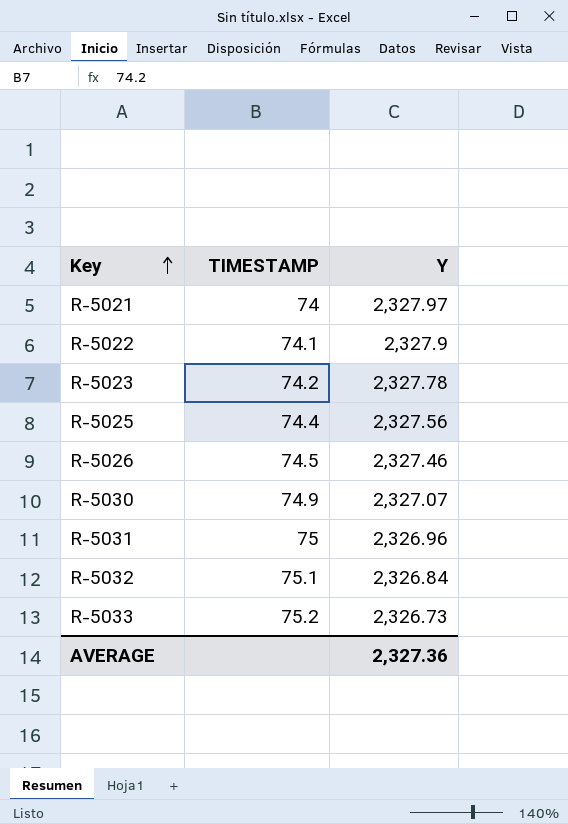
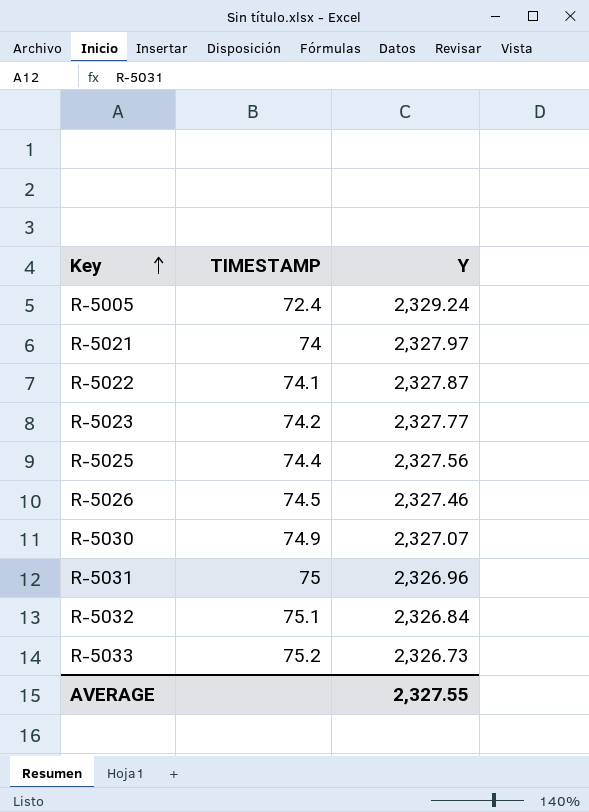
row R-5005: none -> 72.4 | 2,329.24
R-5022 | Y: 2,327.9 -> 2,327.87
R-5023 | Y: 2,327.78 -> 2,327.77
AVERAGE | Y: 2,327.36 -> 2,327.55

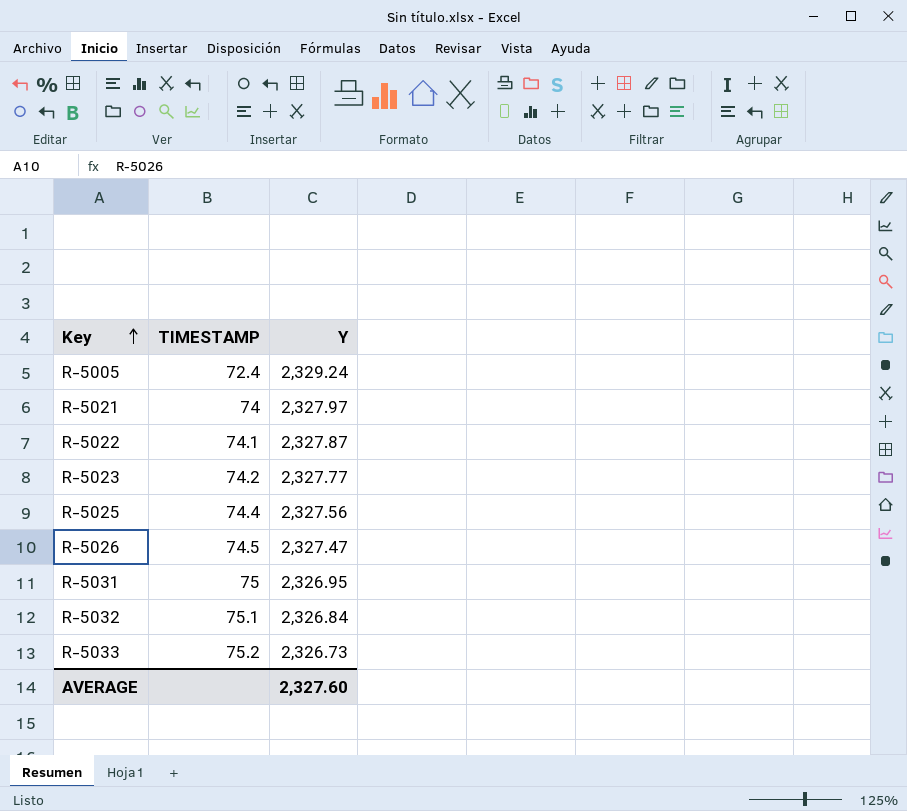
row R-5030: 74.9 | 2,327.07 -> none
R-5026 | Y: 2,327.46 -> 2,327.47
R-5031 | Y: 2,326.96 -> 2,326.95
AVERAGE | Y: 2,327.55 -> 2,327.60

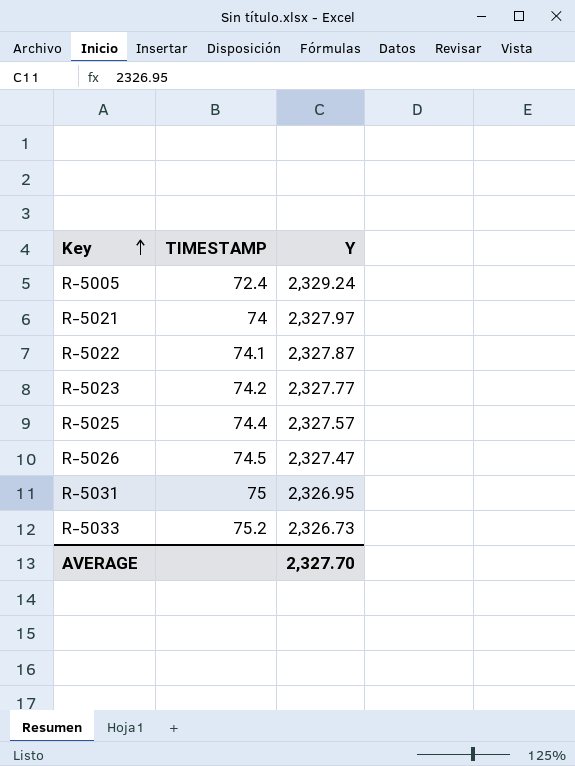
row R-5032: 75.1 | 2,326.84 -> none
R-5025 | Y: 2,327.56 -> 2,327.57
AVERAGE | Y: 2,327.60 -> 2,327.70

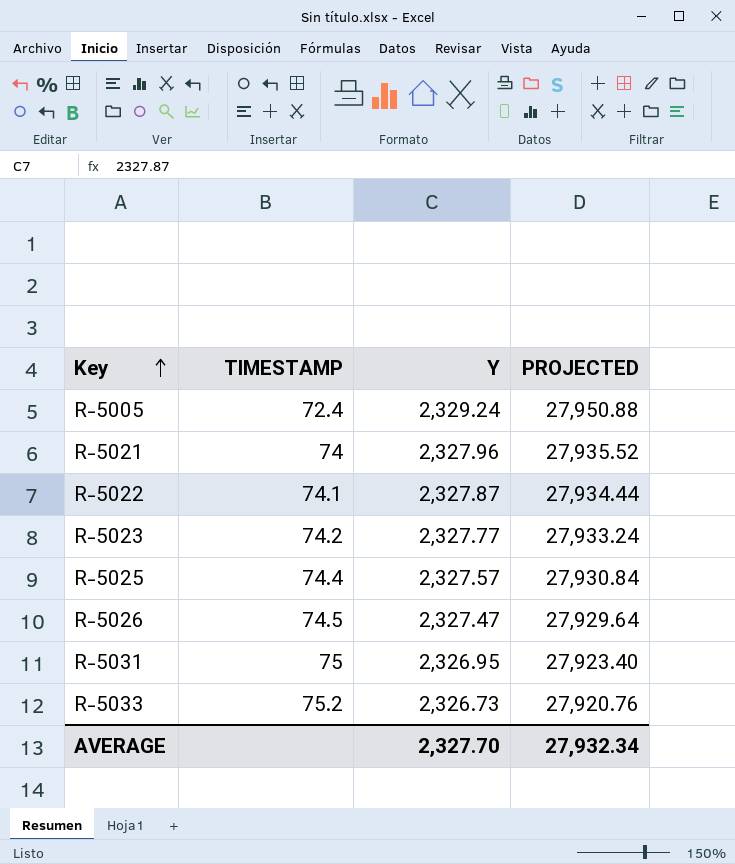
column PROJECTED | formula: none -> [Y] * 12
R-5021 | Y: 2,327.97 -> 2,327.96

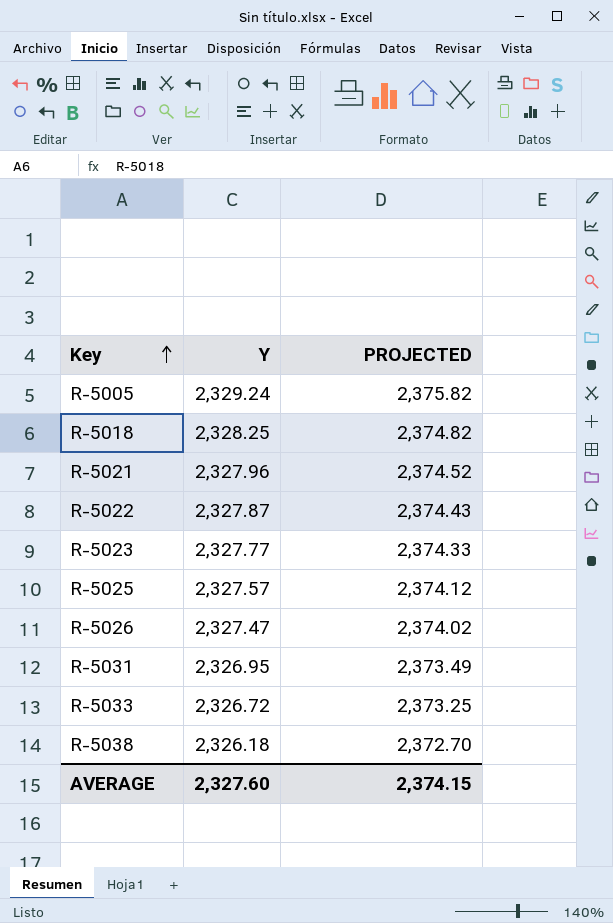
column TIMESTAMP | position: 2 -> none
column PROJECTED | formula: [Y] * 12 -> [Y] * 1.02
row R-5018: none -> 2,328.25 | 2,374.82
R-5033 | Y: 2,326.73 -> 2,326.72
row R-5038: none -> 2,326.18 | 2,372.70
AVERAGE | Y: 2,327.70 -> 2,327.60
AVERAGE | PROJECTED: 27,932.34 -> 2,374.15

